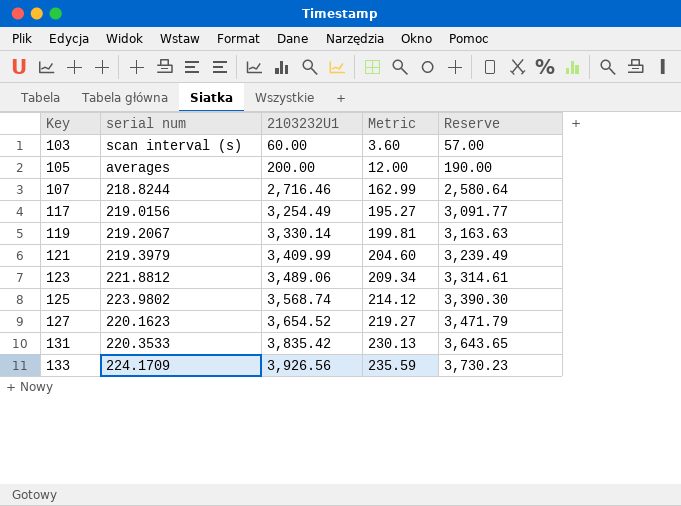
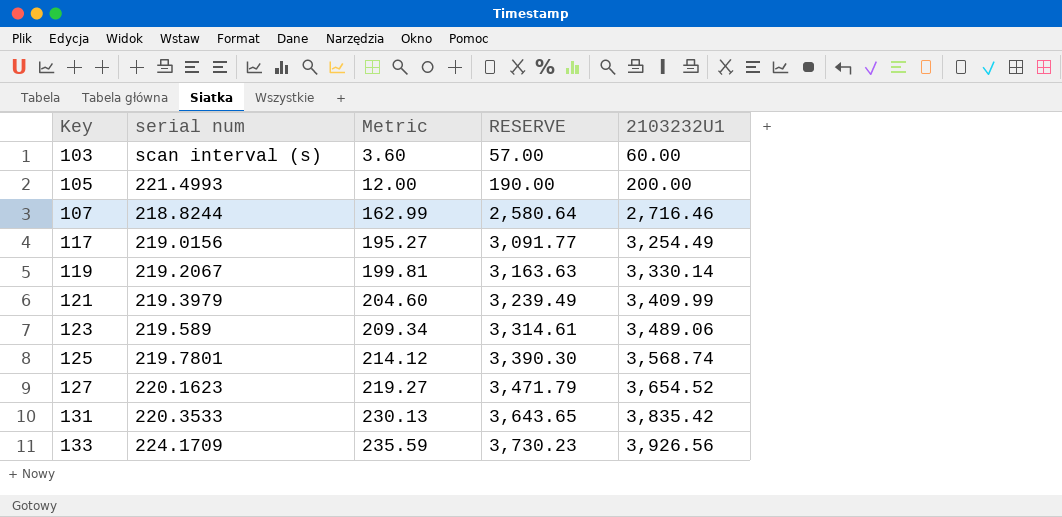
column name: Reserve -> RESERVE
column 2103232U1 | position: 3 -> 5
105 | serial num: averages -> 221.4993
123 | serial num: 221.8812 -> 219.589
125 | serial num: 223.9802 -> 219.7801

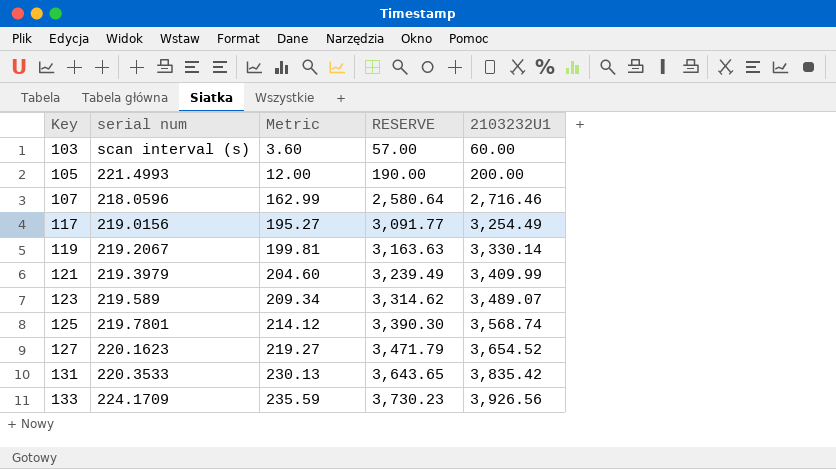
107 | serial num: 218.8244 -> 218.0596
123 | RESERVE: 3,314.61 -> 3,314.62
123 | 2103232U1: 3,489.06 -> 3,489.07

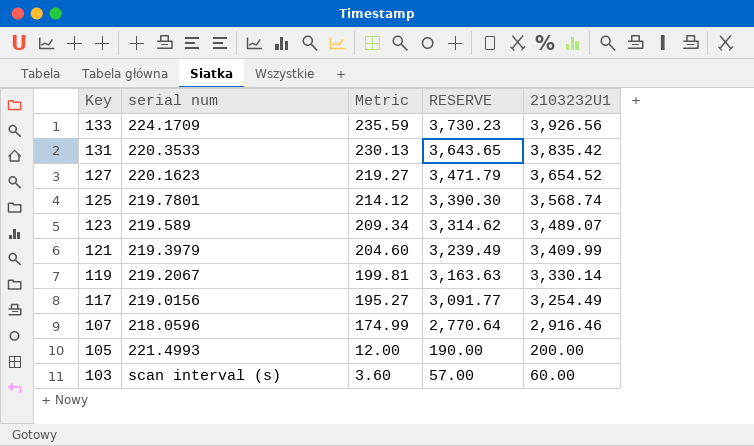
row order: Key ascending -> Key descending
107 | Metric: 162.99 -> 174.99
107 | RESERVE: 2,580.64 -> 2,770.64
107 | 2103232U1: 2,716.46 -> 2,916.46

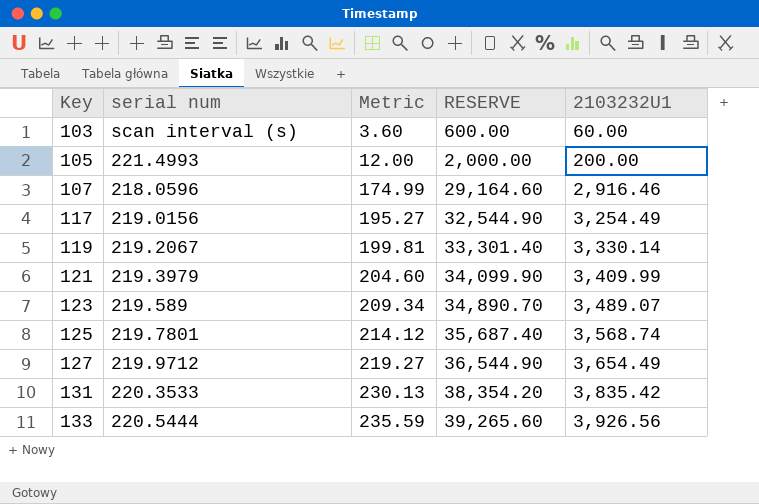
row order: Key descending -> Key ascending
column RESERVE | formula: [2103232U1] * 0.95 -> [2103232U1] * 10
127 | serial num: 220.1623 -> 219.9712
127 | 2103232U1: 3,654.52 -> 3,654.49
133 | serial num: 224.1709 -> 220.5444

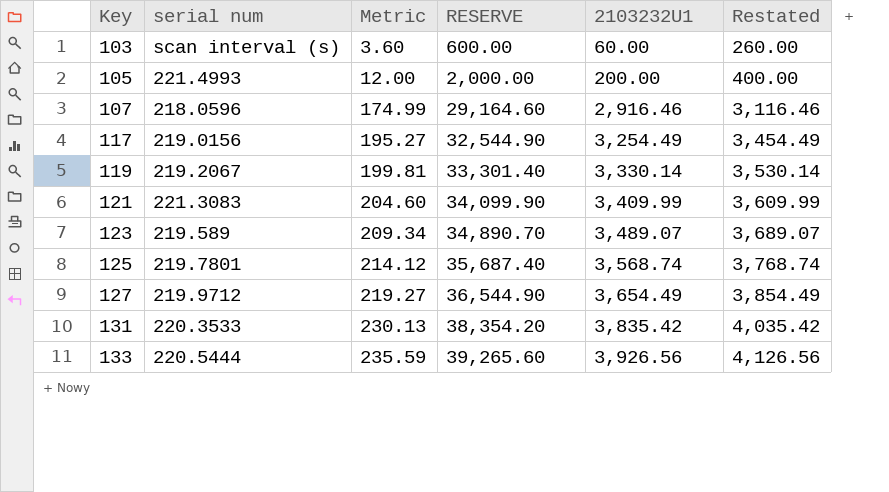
column Restated | formula: none -> [2103232U1] + 200
121 | serial num: 219.3979 -> 221.3083

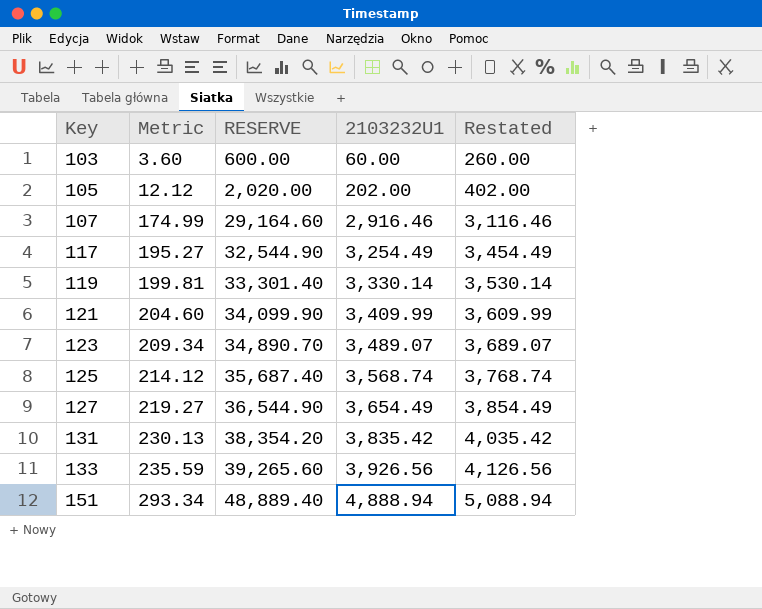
column serial num | position: 2 -> none
105 | Metric: 12.00 -> 12.12
105 | RESERVE: 2,000.00 -> 2,020.00
105 | 2103232U1: 200.00 -> 202.00
105 | Restated: 400.00 -> 402.00
row 151: none -> 293.34 | 48,889.40 | 4,888.94 | 5,088.94

